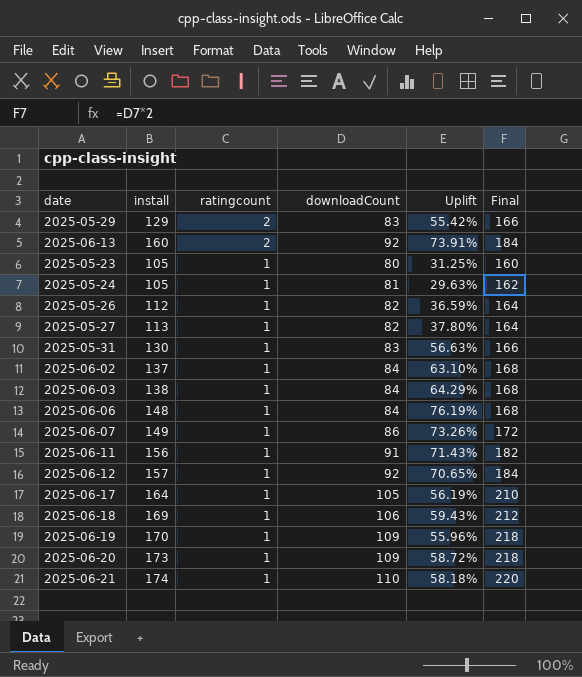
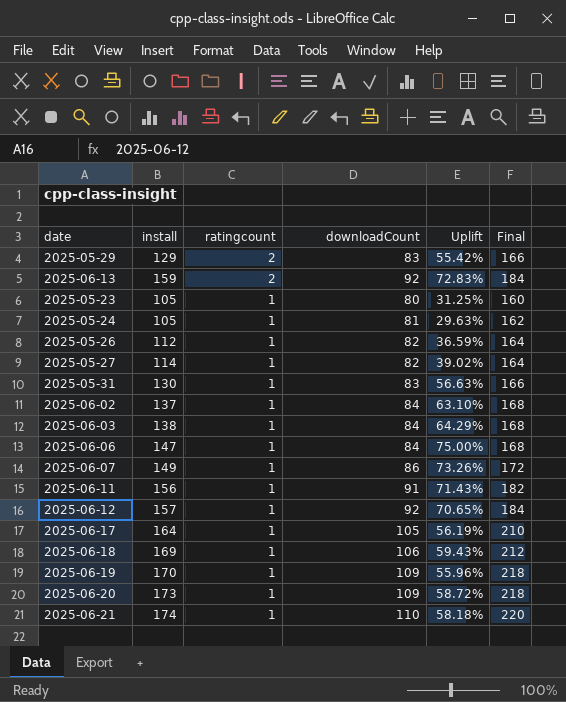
2025-06-13 | install: 160 -> 159
2025-06-13 | Uplift: 73.91% -> 72.83%
2025-05-27 | install: 113 -> 114
2025-05-27 | Uplift: 37.80% -> 39.02%
2025-06-06 | install: 148 -> 147
2025-06-06 | Uplift: 76.19% -> 75.00%

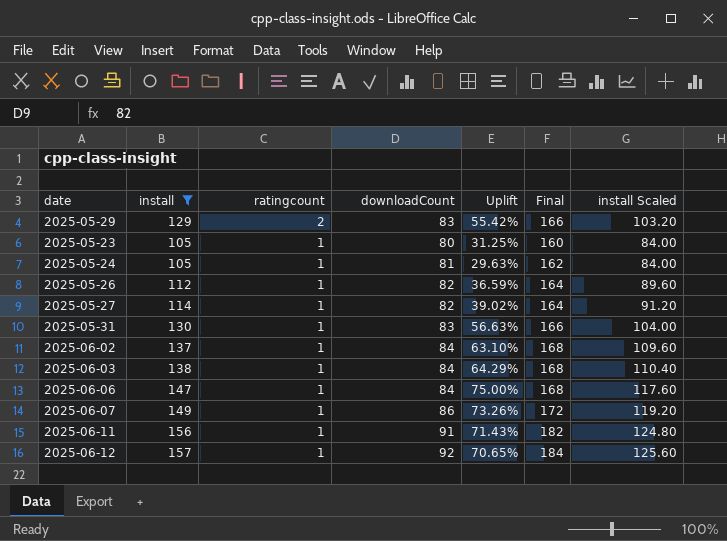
filter: none -> install <= 157
column install Scaled | formula: none -> [install] * 0.8

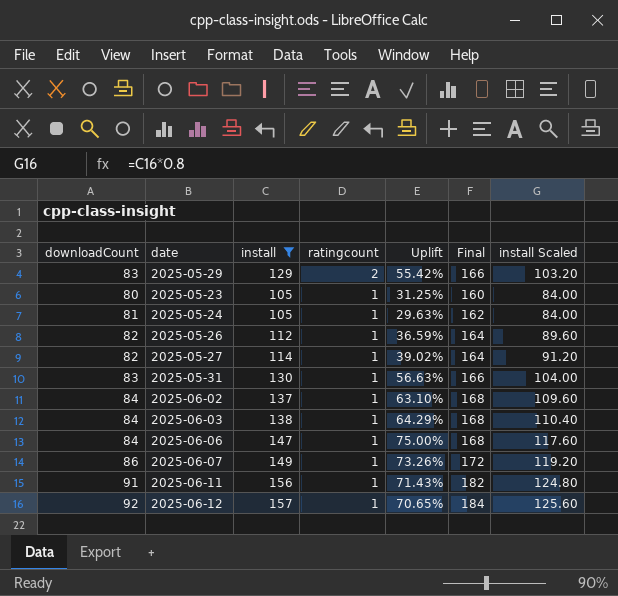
column downloadCount | position: 4 -> 1

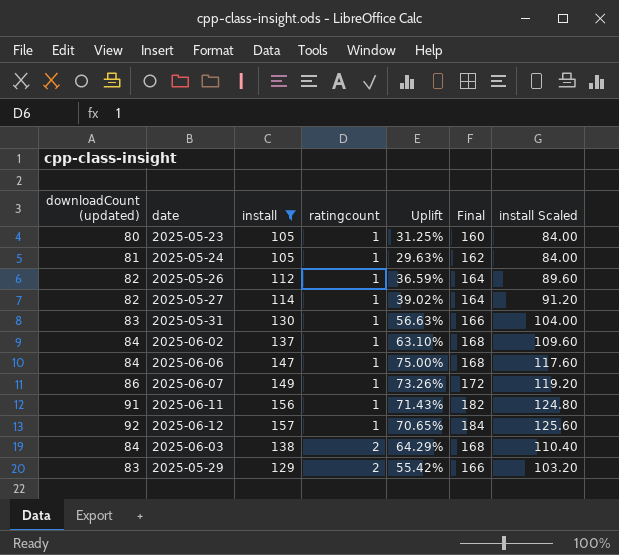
row order: ratingcount descending -> ratingcount ascending
column name: downloadCount -> downloadCount (updated)
2025-06-03 | ratingcount: 1 -> 2

